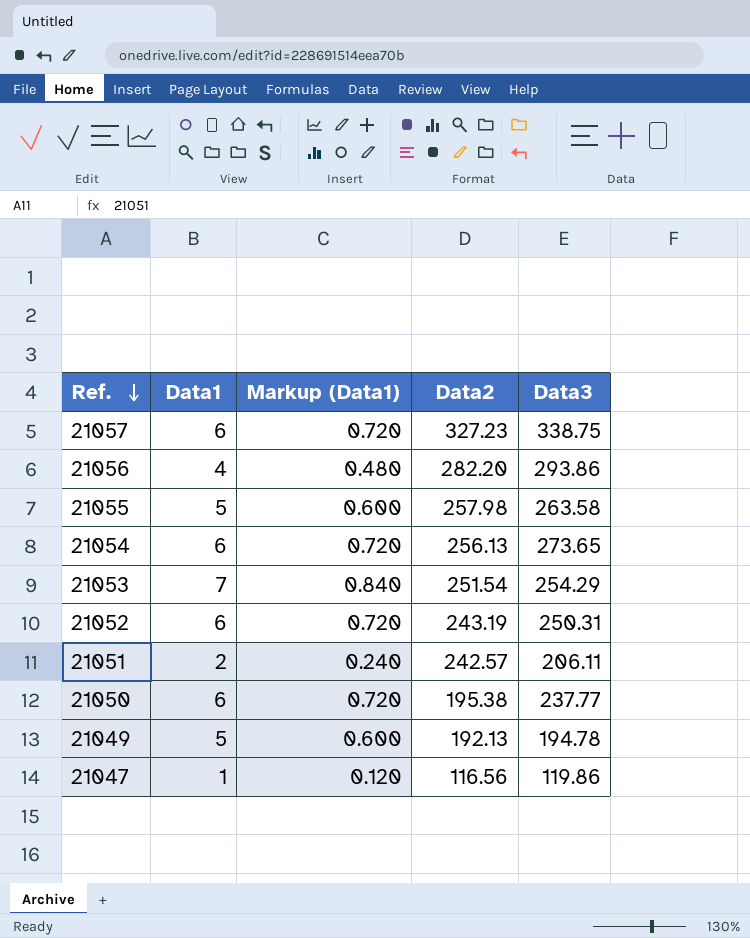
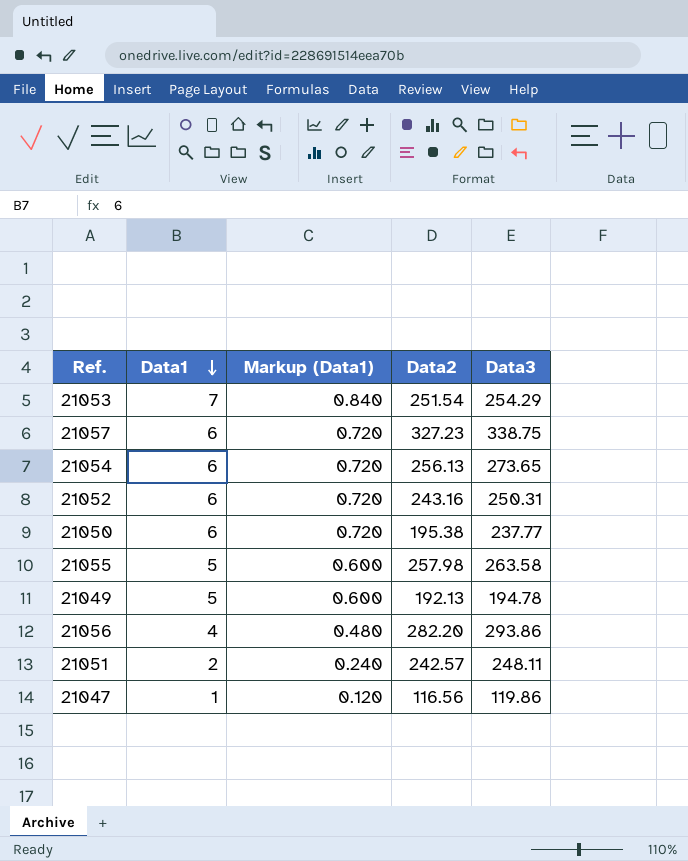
row order: Ref. descending -> Data1 descending
21052 | Data2: 243.19 -> 243.16
21051 | Data3: 206.11 -> 248.11

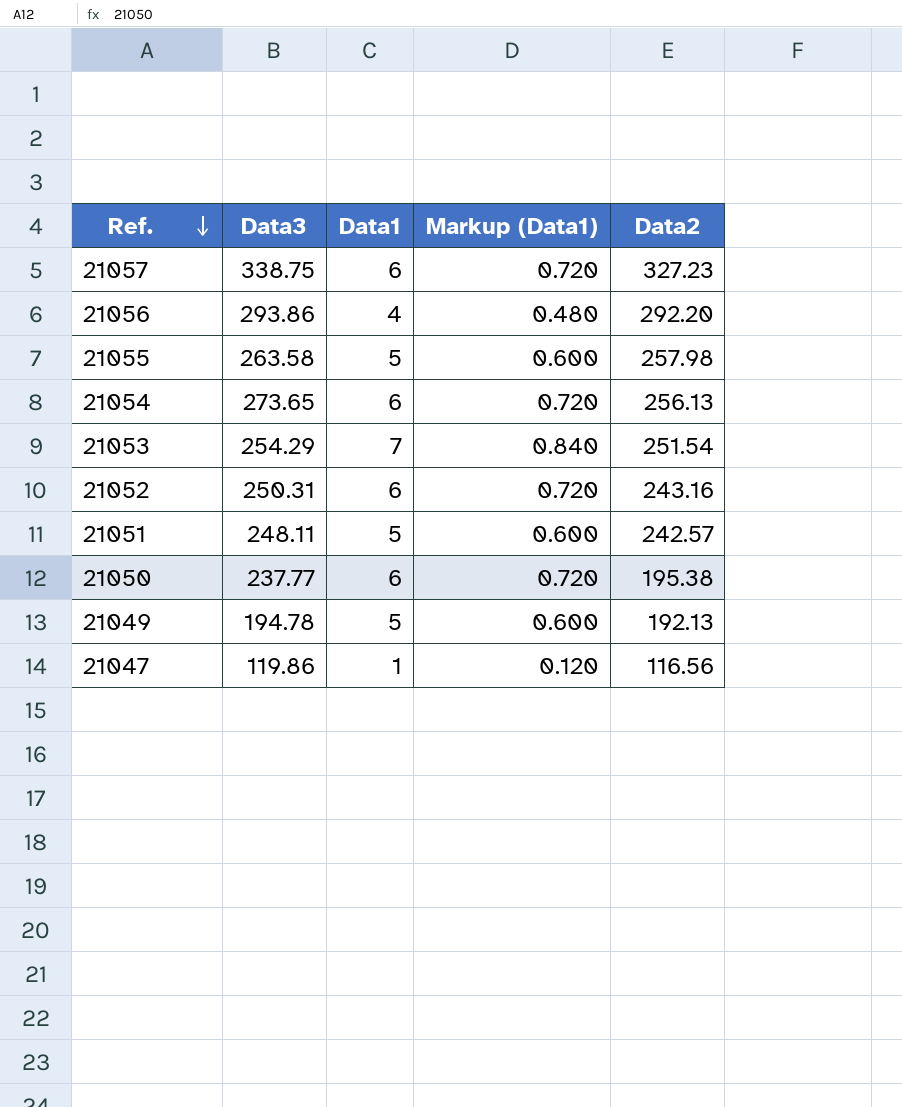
row order: Data1 descending -> Ref. descending
column Data3 | position: 5 -> 2
21056 | Data2: 282.20 -> 292.20
21051 | Data1: 2 -> 5
21051 | Markup (Data1): 0.240 -> 0.600

